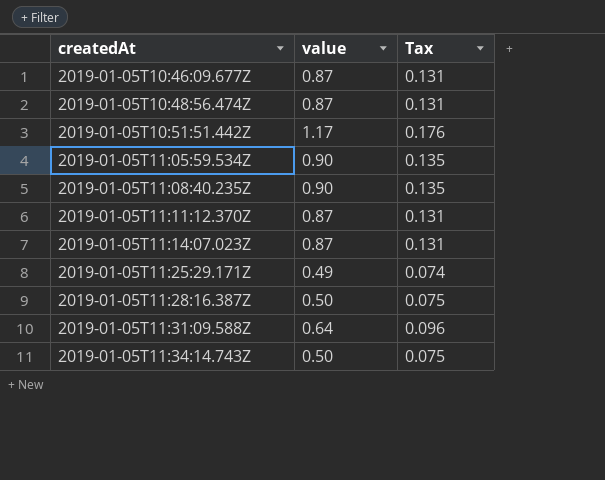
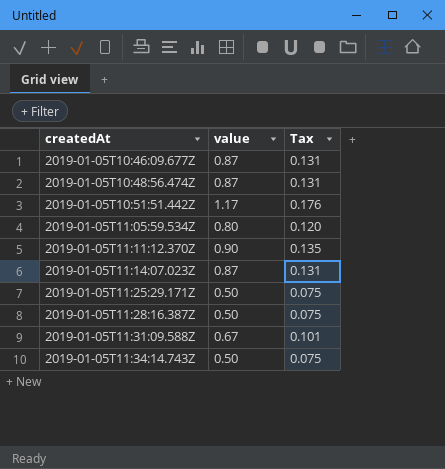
row 2019-01-05T11:08:40.235Z: 0.90 | 0.135 -> none
2019-01-05T11:05:59.534Z | value: 0.90 -> 0.80
2019-01-05T11:05:59.534Z | Tax: 0.135 -> 0.120
2019-01-05T11:11:12.370Z | value: 0.87 -> 0.90
2019-01-05T11:11:12.370Z | Tax: 0.131 -> 0.135
2019-01-05T11:25:29.171Z | value: 0.49 -> 0.50
2019-01-05T11:25:29.171Z | Tax: 0.074 -> 0.075
2019-01-05T11:31:09.588Z | value: 0.64 -> 0.67
2019-01-05T11:31:09.588Z | Tax: 0.096 -> 0.101

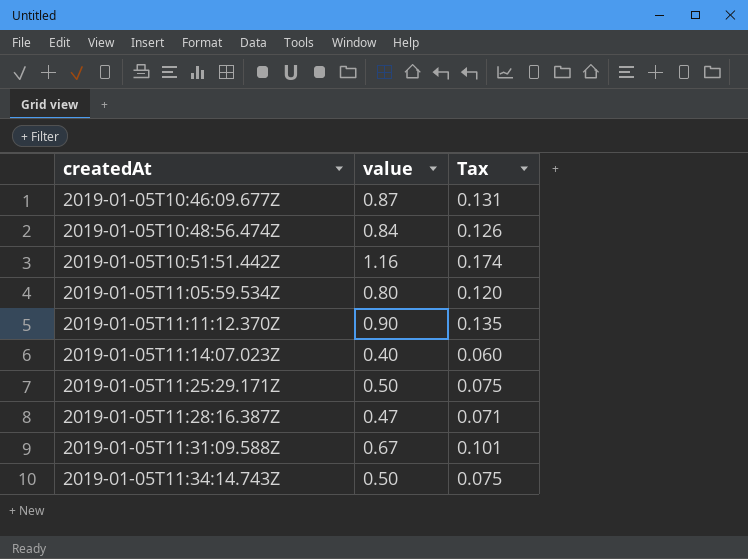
2019-01-05T10:48:56.474Z | value: 0.87 -> 0.84
2019-01-05T10:48:56.474Z | Tax: 0.131 -> 0.126
2019-01-05T10:51:51.442Z | value: 1.17 -> 1.16
2019-01-05T10:51:51.442Z | Tax: 0.176 -> 0.174
2019-01-05T11:14:07.023Z | value: 0.87 -> 0.40
2019-01-05T11:14:07.023Z | Tax: 0.131 -> 0.060
2019-01-05T11:28:16.387Z | value: 0.50 -> 0.47
2019-01-05T11:28:16.387Z | Tax: 0.075 -> 0.071

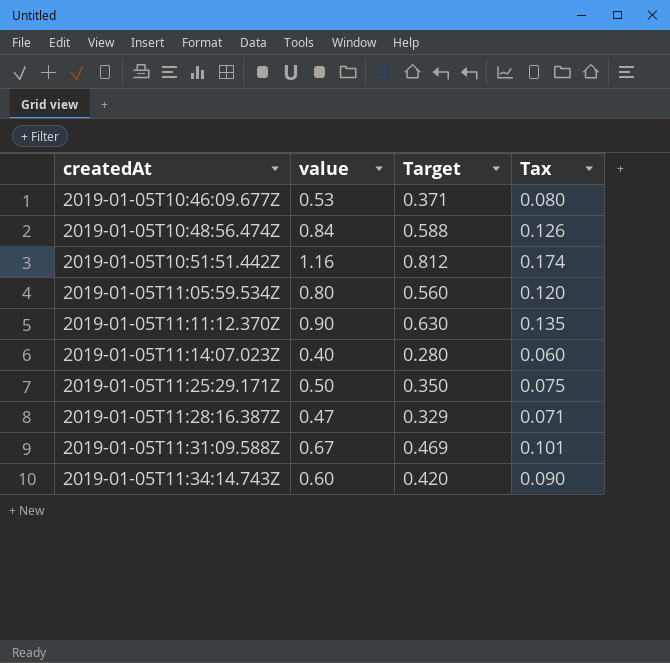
column Target | formula: none -> [value] * 0.7
2019-01-05T10:46:09.677Z | value: 0.87 -> 0.53
2019-01-05T10:46:09.677Z | Tax: 0.131 -> 0.080
2019-01-05T11:34:14.743Z | value: 0.50 -> 0.60
2019-01-05T11:34:14.743Z | Tax: 0.075 -> 0.090

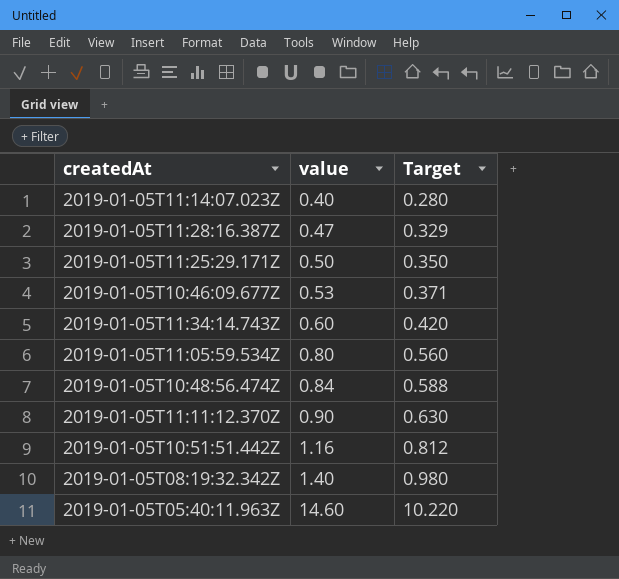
row order: createdAt ascending -> value ascending
column Tax | formula: [value] * 0.15 -> none
row 2019-01-05T11:31:09.588Z: 0.67 | 0.469 | 0.101 -> none
row 2019-01-05T08:19:32.342Z: none -> 1.40 | 0.980
row 2019-01-05T05:40:11.963Z: none -> 14.60 | 10.220

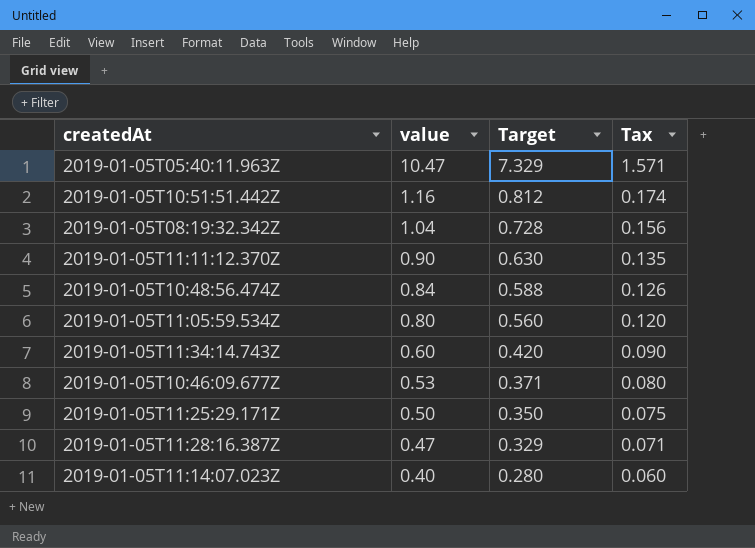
row order: value ascending -> value descending
column Tax | formula: none -> [value] * 0.15
2019-01-05T05:40:11.963Z | value: 14.60 -> 10.47
2019-01-05T05:40:11.963Z | Target: 10.220 -> 7.329
2019-01-05T08:19:32.342Z | value: 1.40 -> 1.04
2019-01-05T08:19:32.342Z | Target: 0.980 -> 0.728

